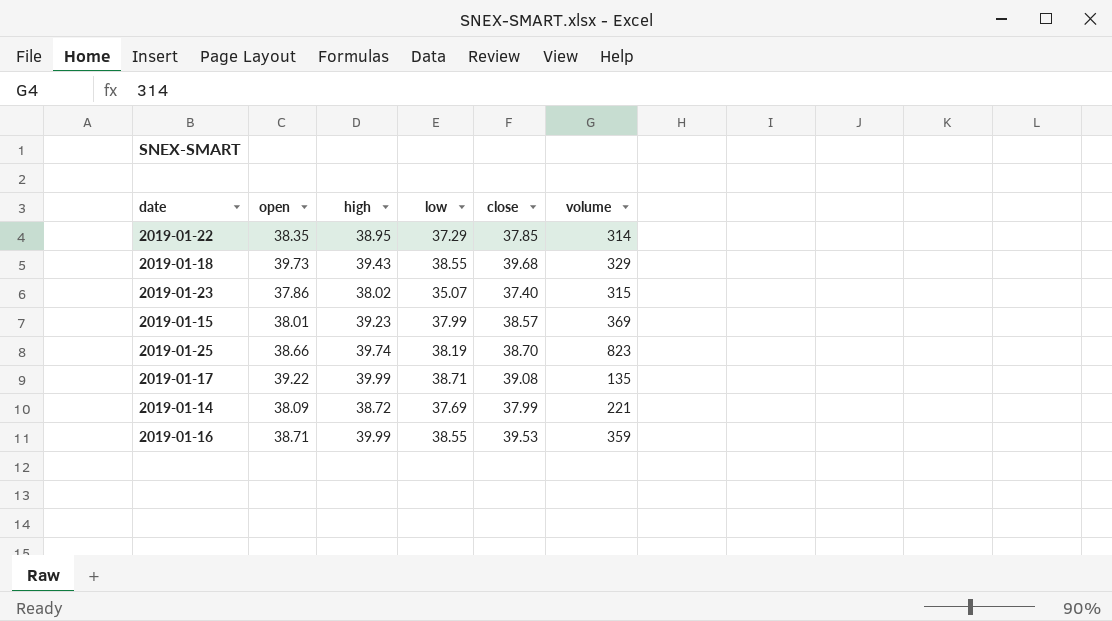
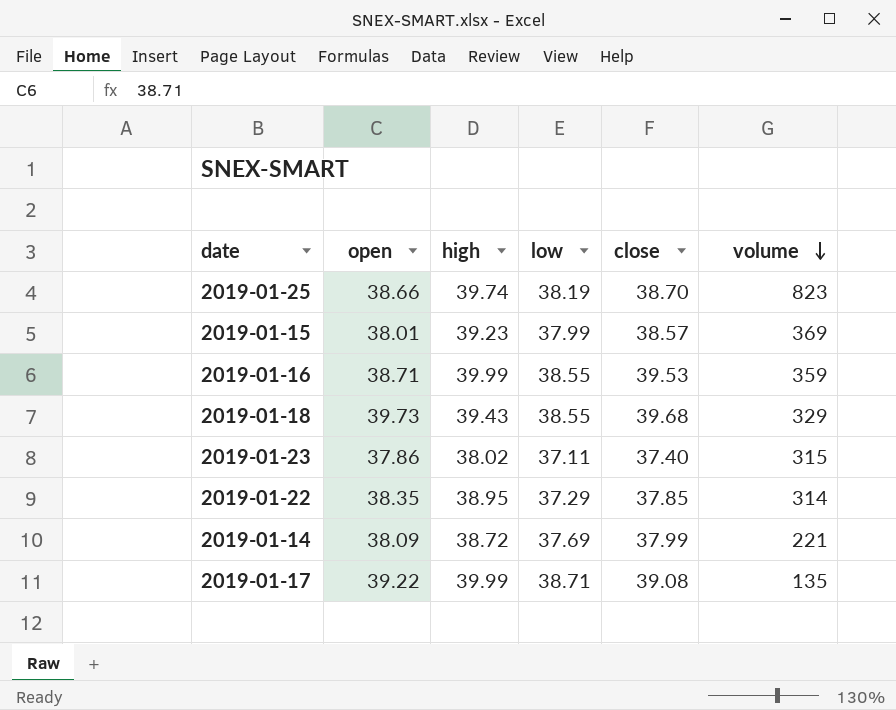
row order: none -> volume descending
2019-01-23 | low: 35.07 -> 37.11

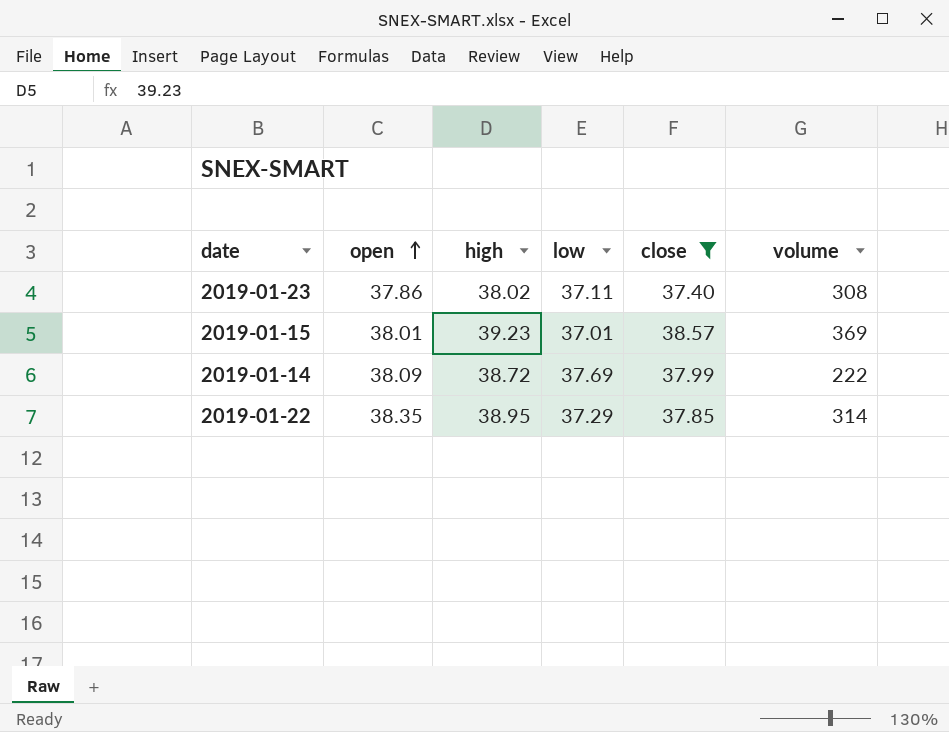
filter: none -> close <= 38.57
row order: volume descending -> open ascending
2019-01-23 | volume: 315 -> 308
2019-01-15 | low: 37.99 -> 37.01
2019-01-14 | volume: 221 -> 222

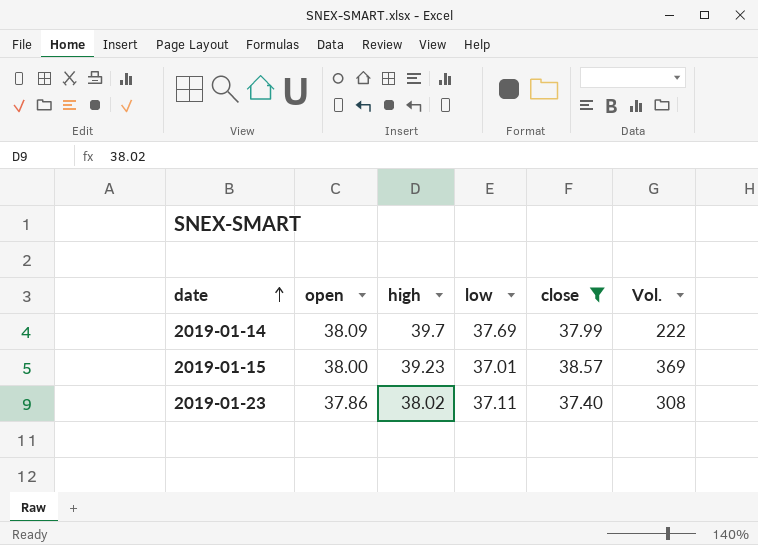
row order: open ascending -> date ascending
column name: volume -> Vol.
row 2019-01-22: 38.35 | 38.95 | 37.29 | 37.85 | 314 -> none
2019-01-14 | high: 38.72 -> 39.7
2019-01-15 | open: 38.01 -> 38.00

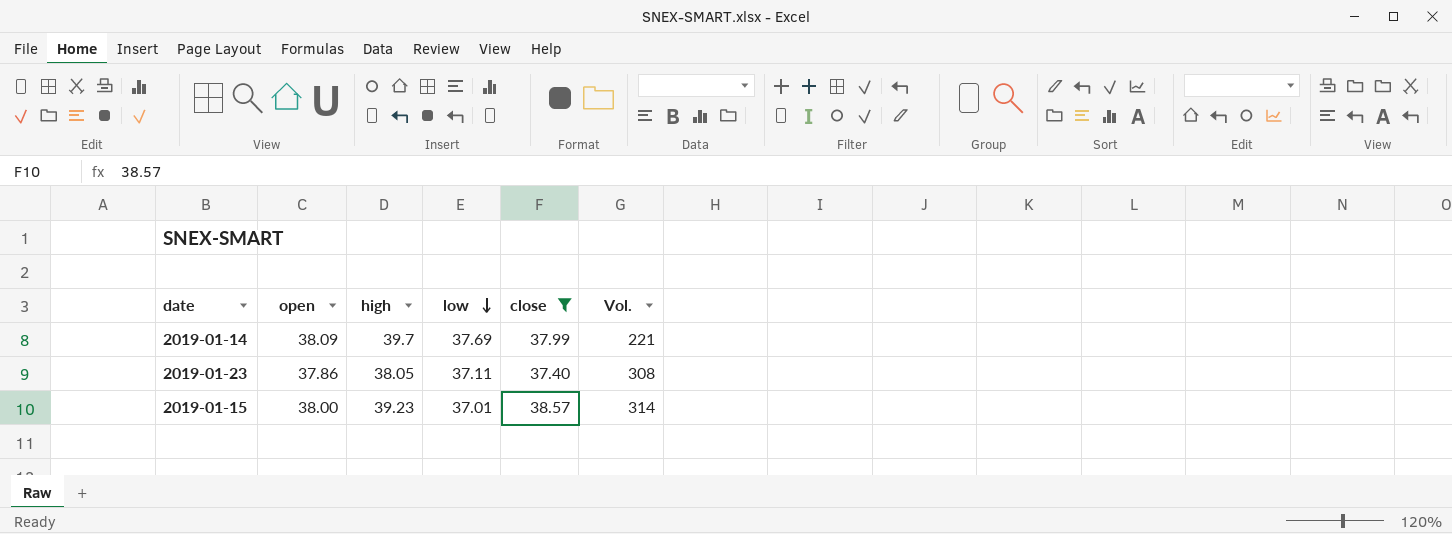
row order: date ascending -> low descending
2019-01-14 | Vol.: 222 -> 221
2019-01-23 | high: 38.02 -> 38.05
2019-01-15 | Vol.: 369 -> 314

